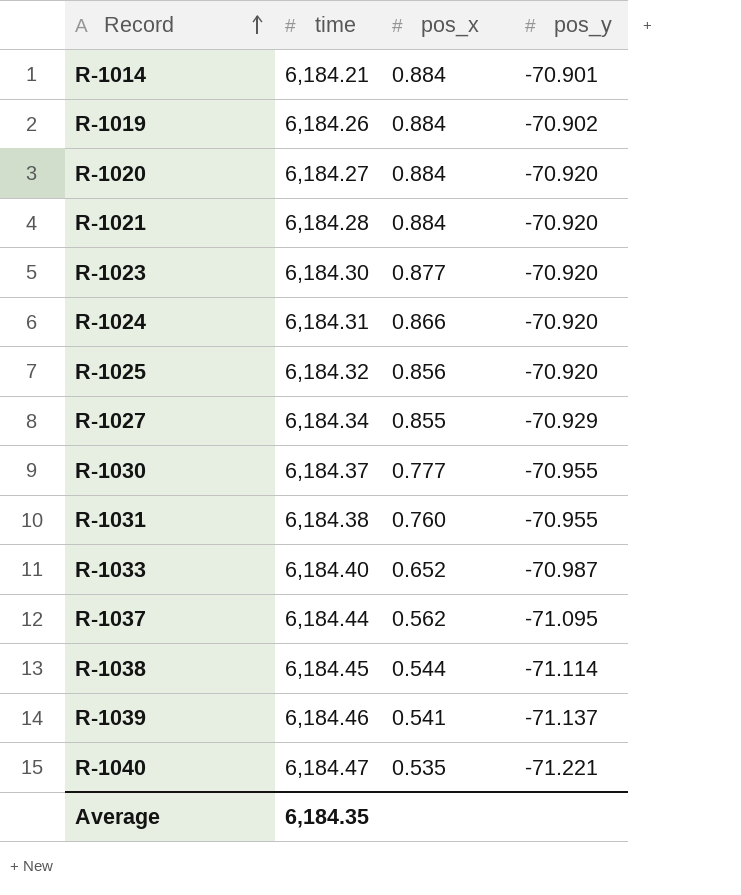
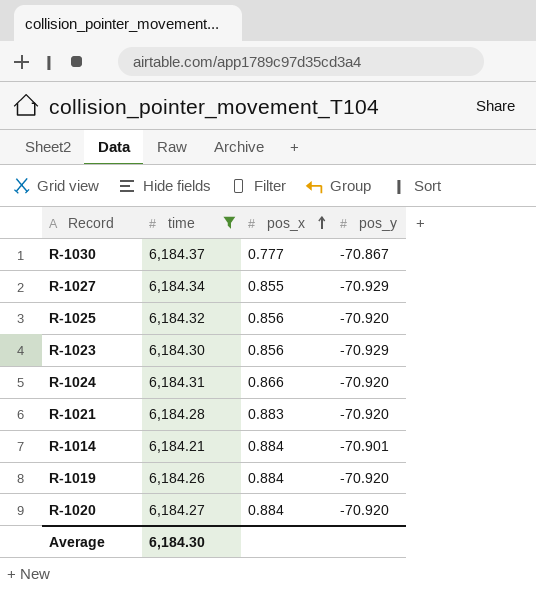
filter: none -> time <= 6,184.37
row order: Record ascending -> pos_x ascending
R-1030 | pos_y: -70.955 -> -70.867
R-1023 | pos_x: 0.877 -> 0.856
R-1023 | pos_y: -70.920 -> -70.929
R-1021 | pos_x: 0.884 -> 0.883
R-1019 | pos_y: -70.902 -> -70.920
Average | time: 6,184.35 -> 6,184.30

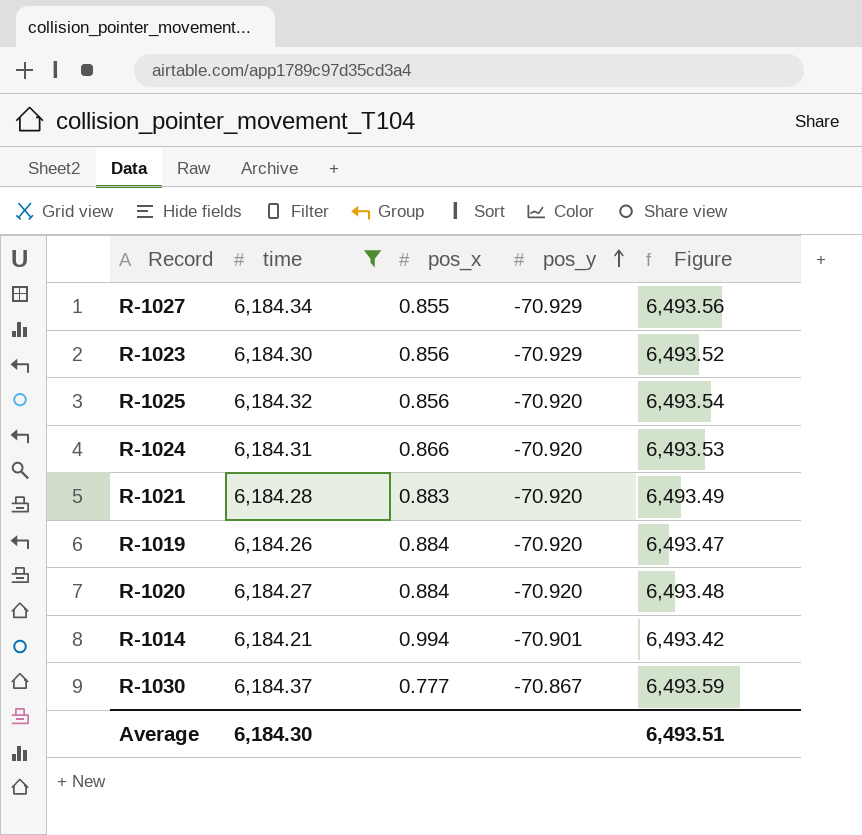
row order: pos_x ascending -> pos_y ascending
column Figure | formula: none -> [time] * 1.05
R-1014 | pos_x: 0.884 -> 0.994

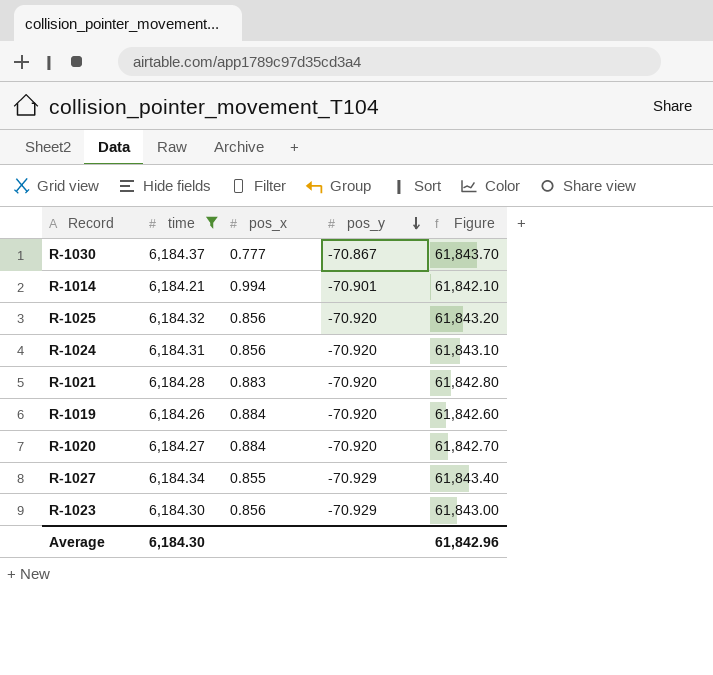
row order: pos_y ascending -> pos_y descending
column Figure | formula: [time] * 1.05 -> [time] * 10
R-1024 | pos_x: 0.866 -> 0.856
Average | Figure: 6,493.51 -> 61,842.96

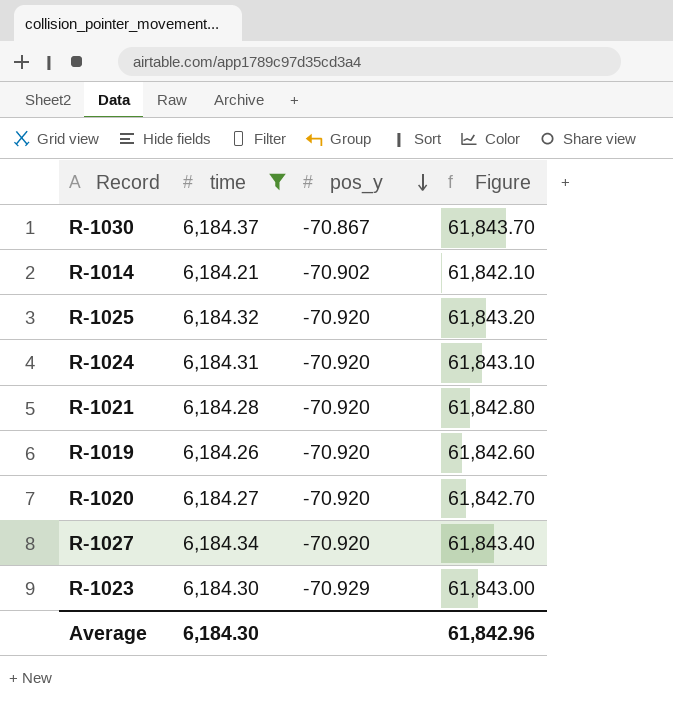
column pos_x | position: 3 -> none
R-1014 | pos_y: -70.901 -> -70.902
R-1027 | pos_y: -70.929 -> -70.920

